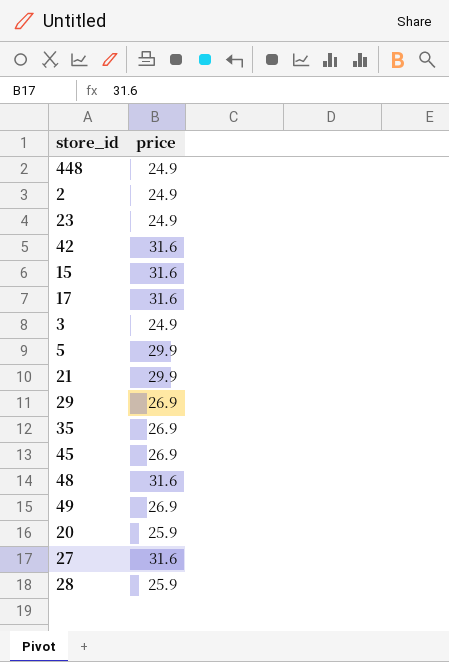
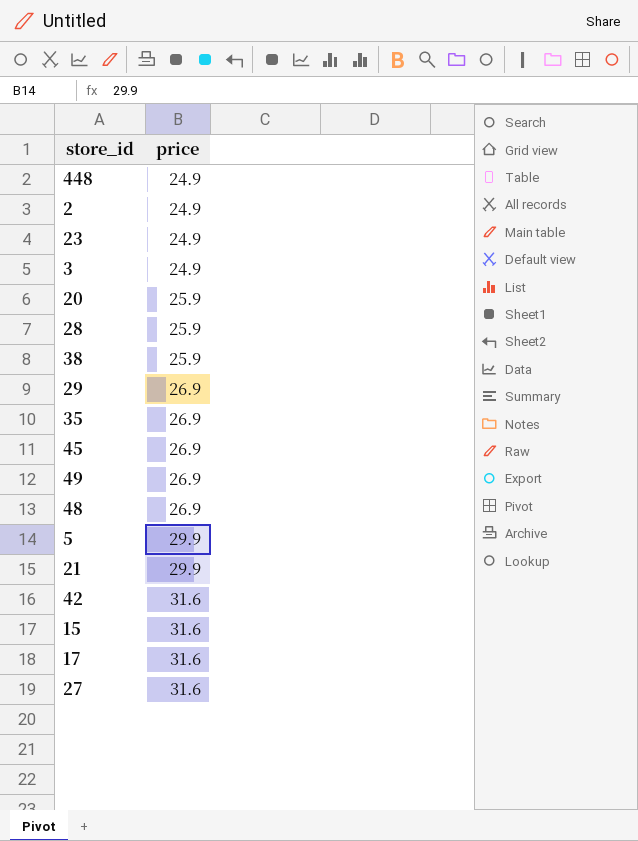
row order: none -> price ascending
row 38: none -> 25.9
48 | price: 31.6 -> 26.9

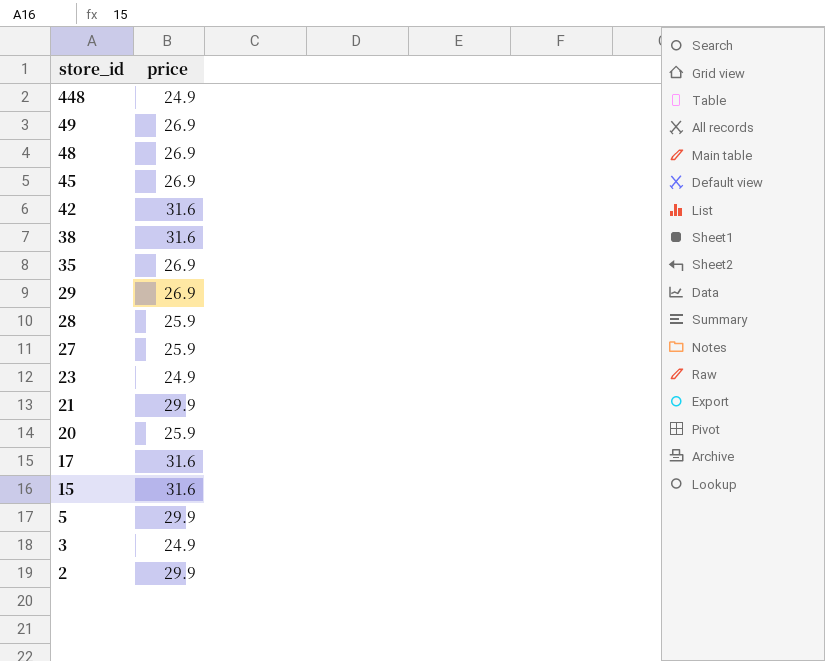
row order: price ascending -> store_id descending
38 | price: 25.9 -> 31.6
27 | price: 31.6 -> 25.9
2 | price: 24.9 -> 29.9

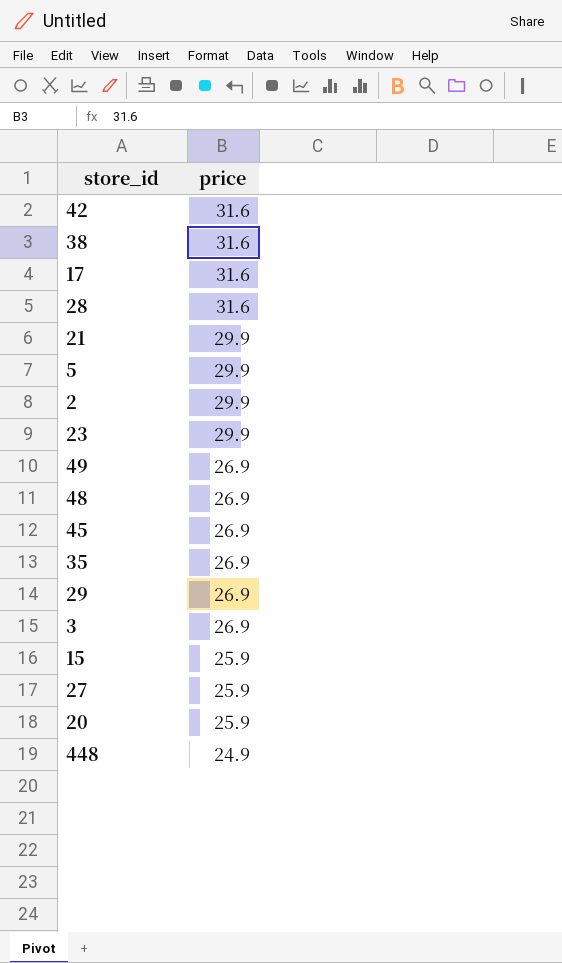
row order: store_id descending -> price descending
28 | price: 25.9 -> 31.6
23 | price: 24.9 -> 29.9
3 | price: 24.9 -> 26.9
15 | price: 31.6 -> 25.9

